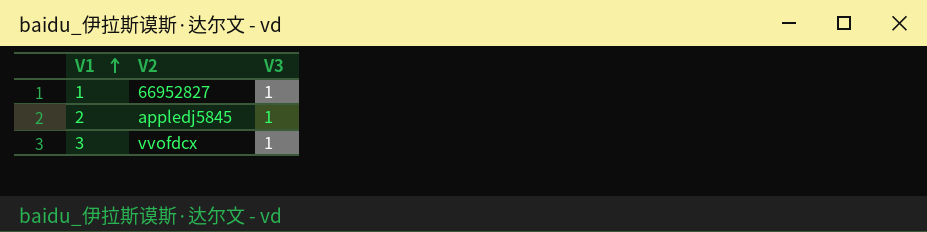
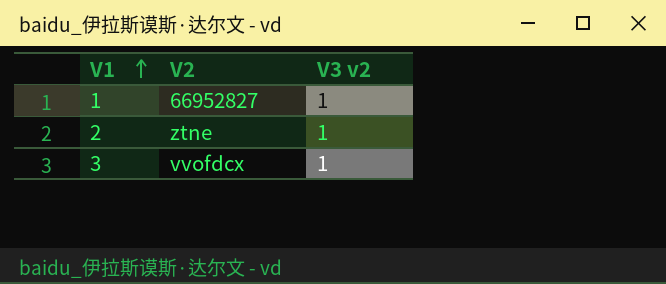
column name: V3 -> V3 v2
2 | V2: appledj5845 -> ztne

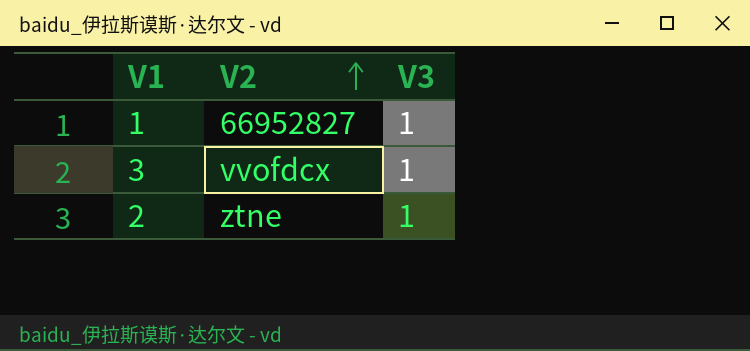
row order: V1 ascending -> V2 ascending
column name: V3 v2 -> V3

